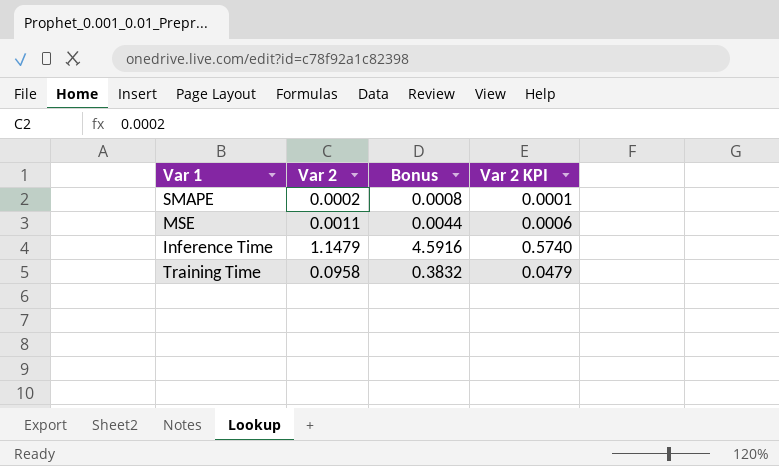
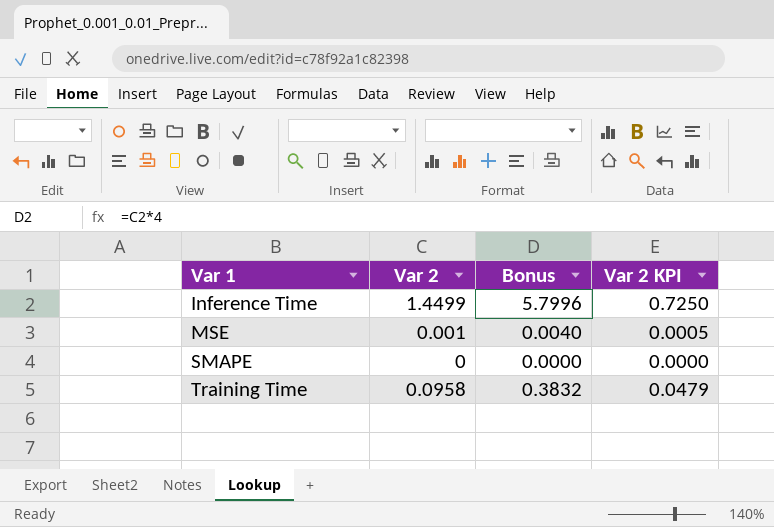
row order: none -> Var 1 ascending
Inference Time | Var 2: 1.1479 -> 1.4499
Inference Time | Bonus: 4.5916 -> 5.7996
Inference Time | Var 2 KPI: 0.5740 -> 0.7250
MSE | Var 2: 0.0011 -> 0.001
MSE | Bonus: 0.0044 -> 0.0040
MSE | Var 2 KPI: 0.0006 -> 0.0005
SMAPE | Var 2: 0.0002 -> 0
SMAPE | Bonus: 0.0008 -> 0.0000
SMAPE | Var 2 KPI: 0.0001 -> 0.0000

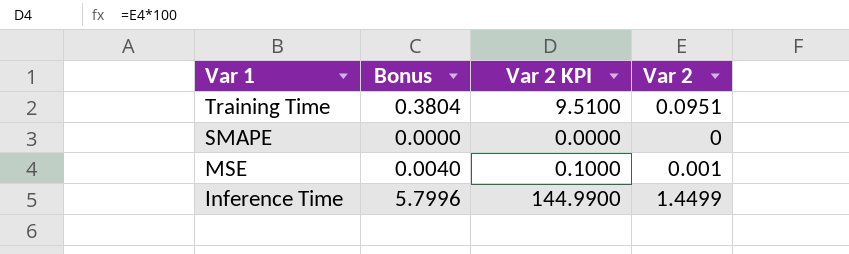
row order: Var 1 ascending -> Var 1 descending
column Var 2 KPI | formula: [Var 2] * 0.5 -> [Var 2] * 100
column Var 2 | position: 2 -> 4
Training Time | Bonus: 0.3832 -> 0.3804
Training Time | Var 2: 0.0958 -> 0.0951

